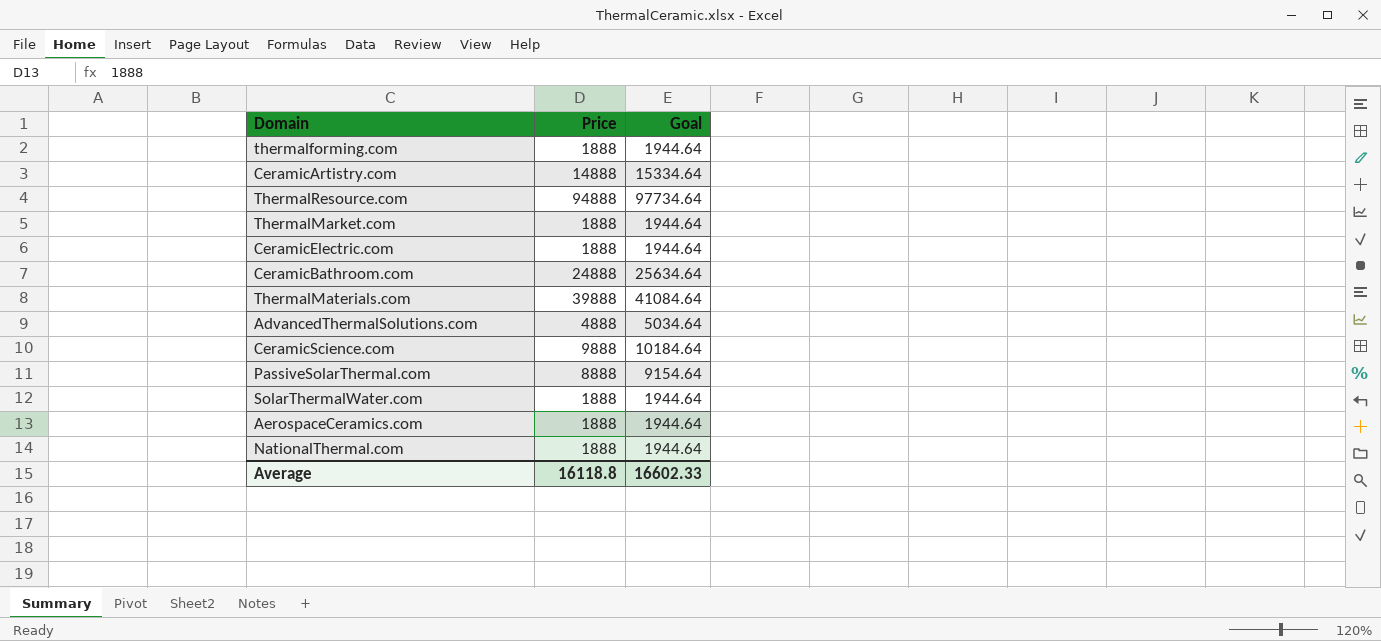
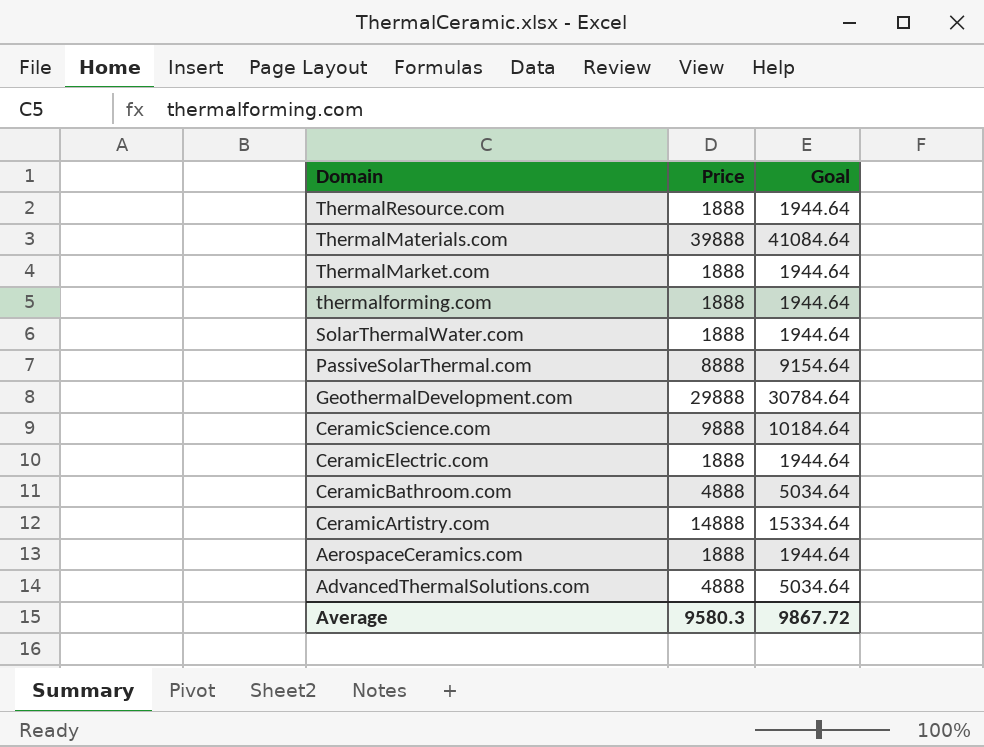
row order: none -> Domain descending
row NationalThermal.com: 1888 | 1944.64 -> none
ThermalResource.com | Price: 94888 -> 1888
ThermalResource.com | Goal: 97734.64 -> 1944.64
row GeothermalDevelopment.com: none -> 29888 | 30784.64
CeramicBathroom.com | Price: 24888 -> 4888
CeramicBathroom.com | Goal: 25634.64 -> 5034.64
Average | Price: 16118.8 -> 9580.3
Average | Goal: 16602.33 -> 9867.72

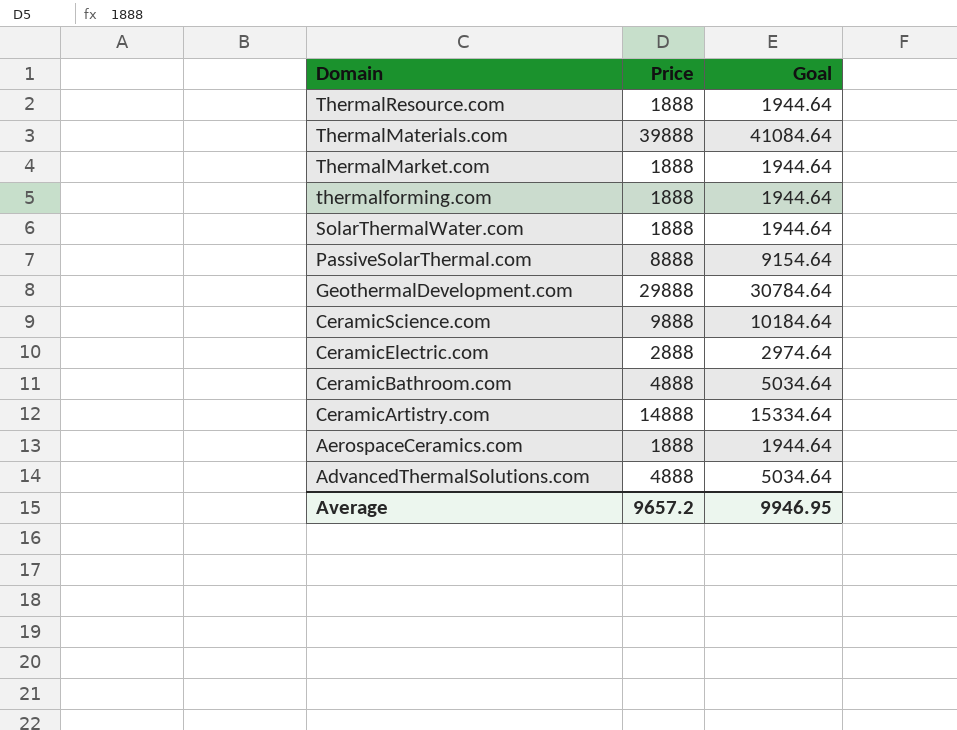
CeramicElectric.com | Price: 1888 -> 2888
CeramicElectric.com | Goal: 1944.64 -> 2974.64
Average | Price: 9580.3 -> 9657.2
Average | Goal: 9867.72 -> 9946.95

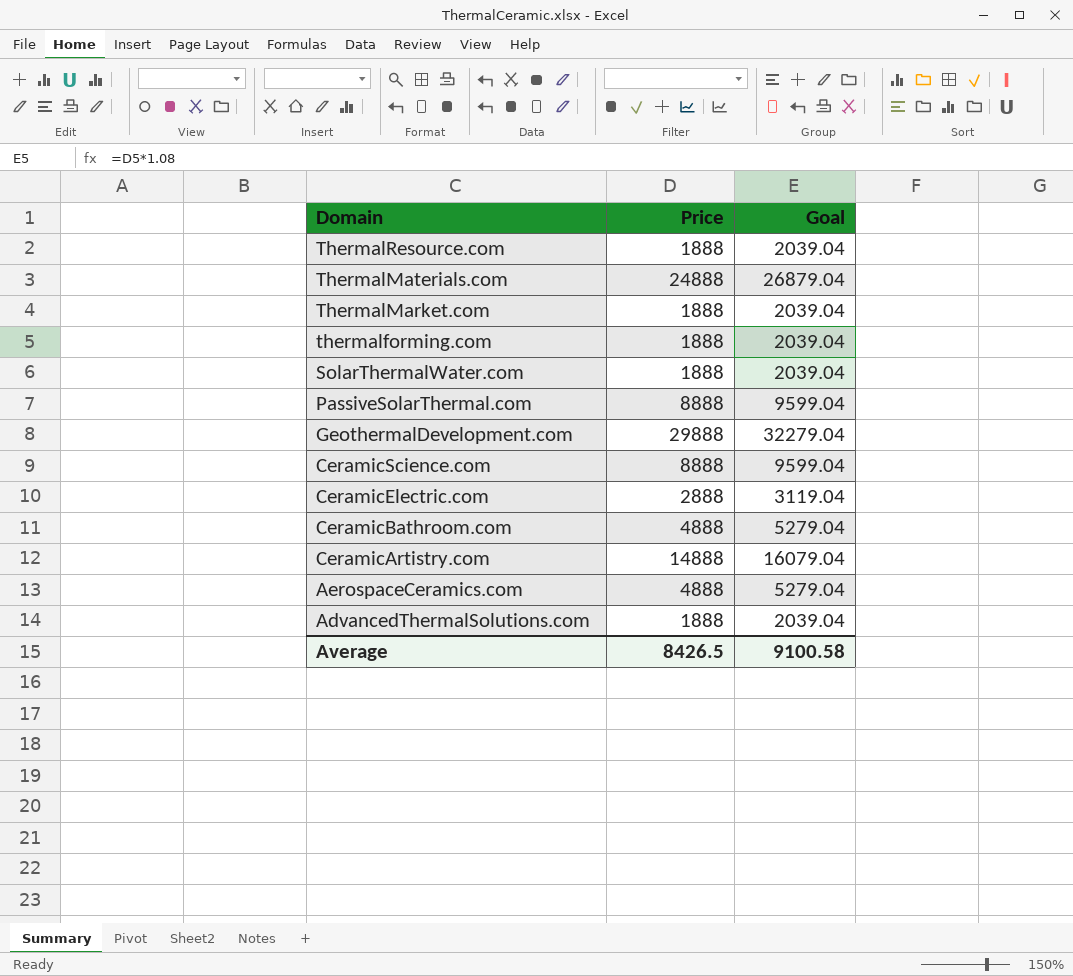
column Goal | formula: [Price] * 1.03 -> [Price] * 1.08
ThermalMaterials.com | Price: 39888 -> 24888
CeramicScience.com | Price: 9888 -> 8888
AerospaceCeramics.com | Price: 1888 -> 4888
AdvancedThermalSolutions.com | Price: 4888 -> 1888
Average | Price: 9657.2 -> 8426.5
Average | Goal: 9946.95 -> 9100.58

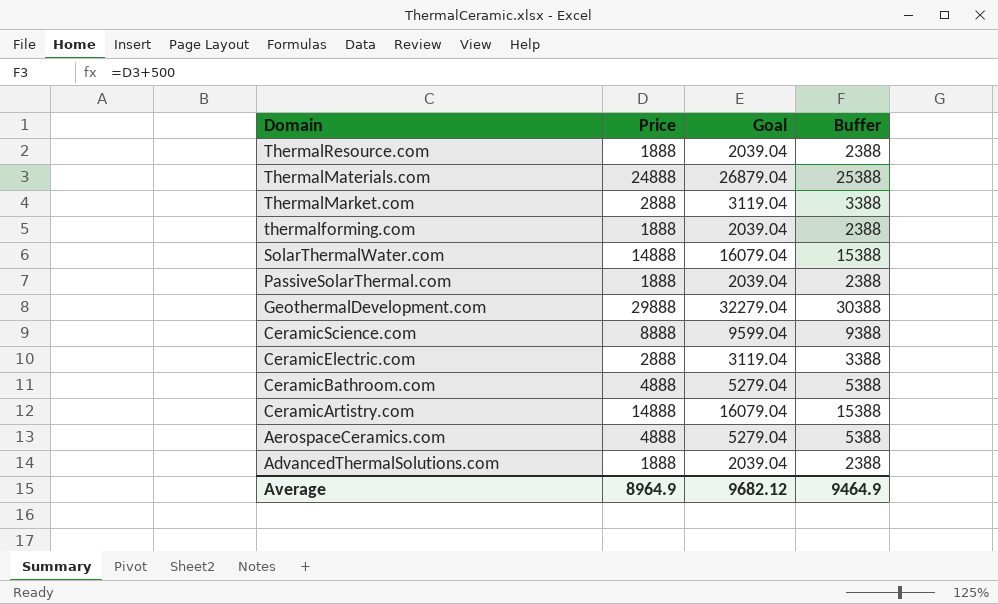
column Buffer | formula: none -> [Price] + 500
ThermalMarket.com | Price: 1888 -> 2888
ThermalMarket.com | Goal: 2039.04 -> 3119.04
SolarThermalWater.com | Price: 1888 -> 14888
SolarThermalWater.com | Goal: 2039.04 -> 16079.04
PassiveSolarThermal.com | Price: 8888 -> 1888
PassiveSolarThermal.com | Goal: 9599.04 -> 2039.04
Average | Price: 8426.5 -> 8964.9
Average | Goal: 9100.58 -> 9682.12

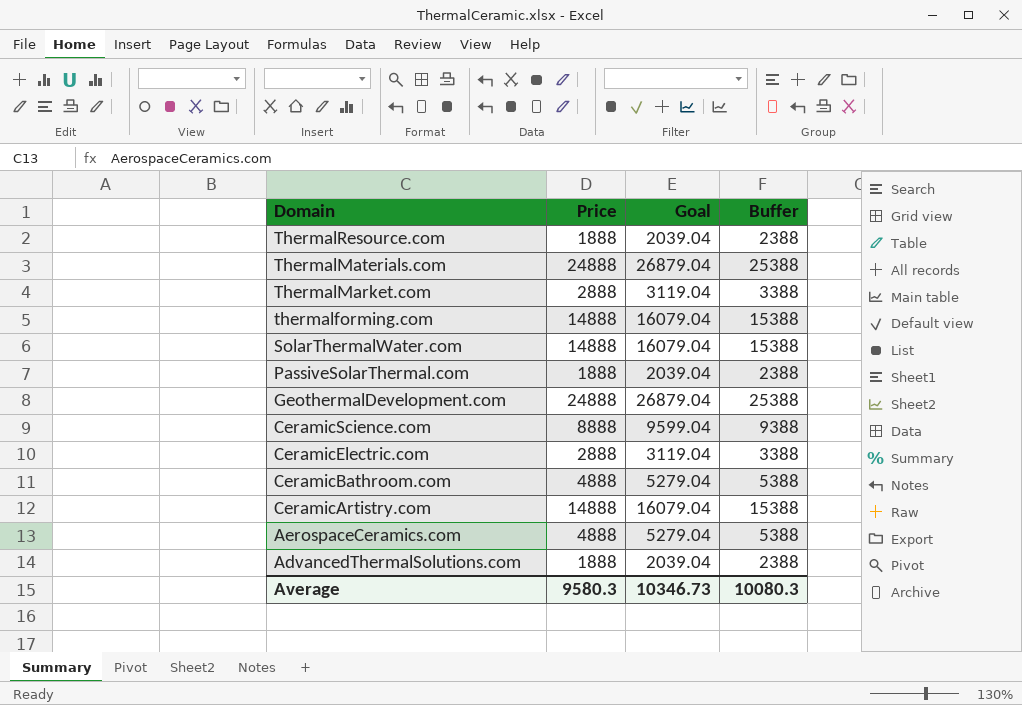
thermalforming.com | Price: 1888 -> 14888
thermalforming.com | Goal: 2039.04 -> 16079.04
thermalforming.com | Buffer: 2388 -> 15388
GeothermalDevelopment.com | Price: 29888 -> 24888
GeothermalDevelopment.com | Goal: 32279.04 -> 26879.04
GeothermalDevelopment.com | Buffer: 30388 -> 25388
Average | Price: 8964.9 -> 9580.3
Average | Goal: 9682.12 -> 10346.73
Average | Buffer: 9464.9 -> 10080.3

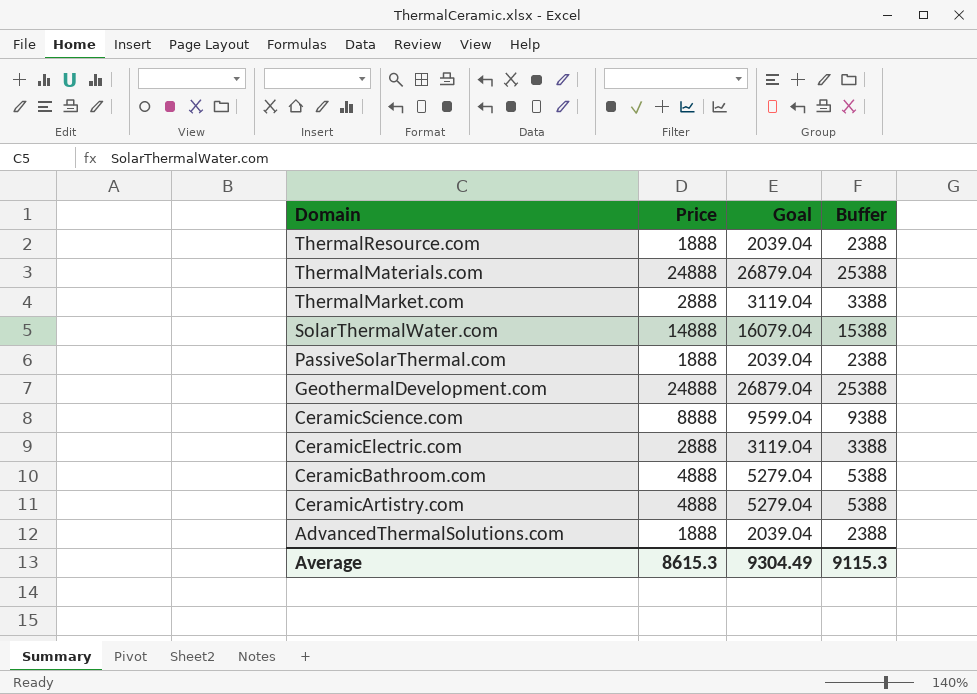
row thermalforming.com: 14888 | 16079.04 | 15388 -> none
row AerospaceCeramics.com: 4888 | 5279.04 | 5388 -> none
CeramicArtistry.com | Price: 14888 -> 4888
CeramicArtistry.com | Goal: 16079.04 -> 5279.04
CeramicArtistry.com | Buffer: 15388 -> 5388
Average | Price: 9580.3 -> 8615.3
Average | Goal: 10346.73 -> 9304.49
Average | Buffer: 10080.3 -> 9115.3

